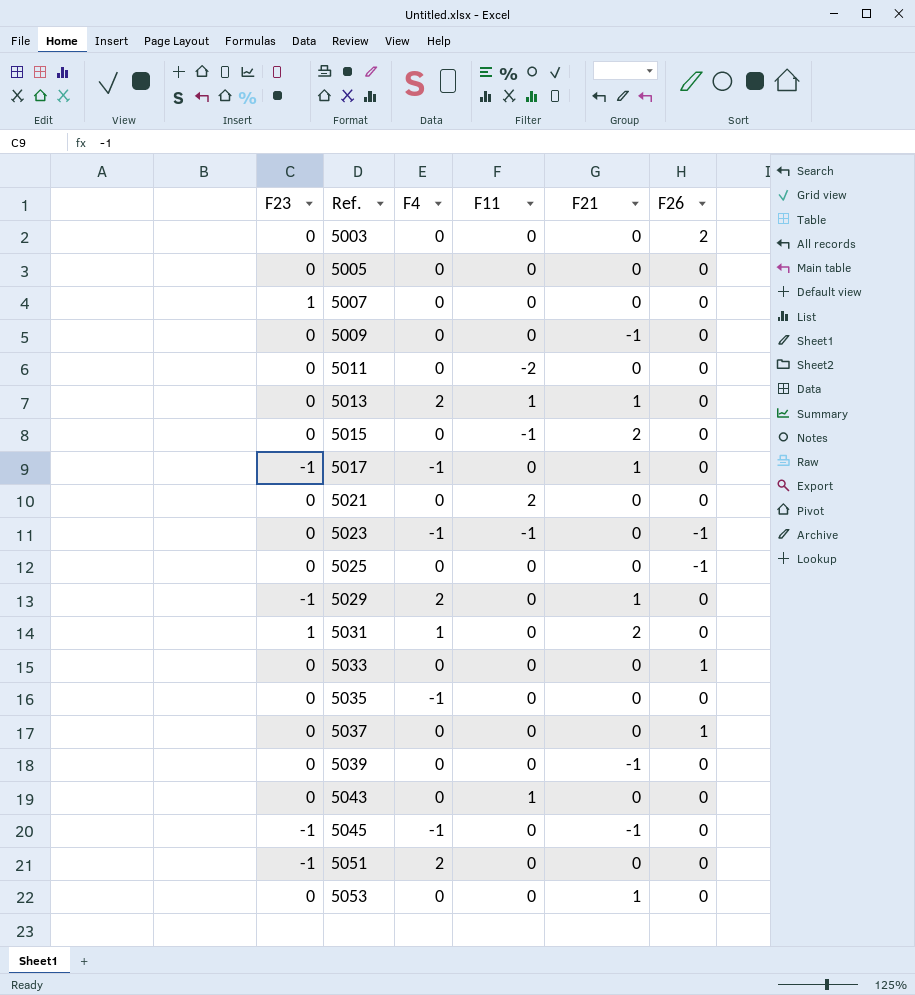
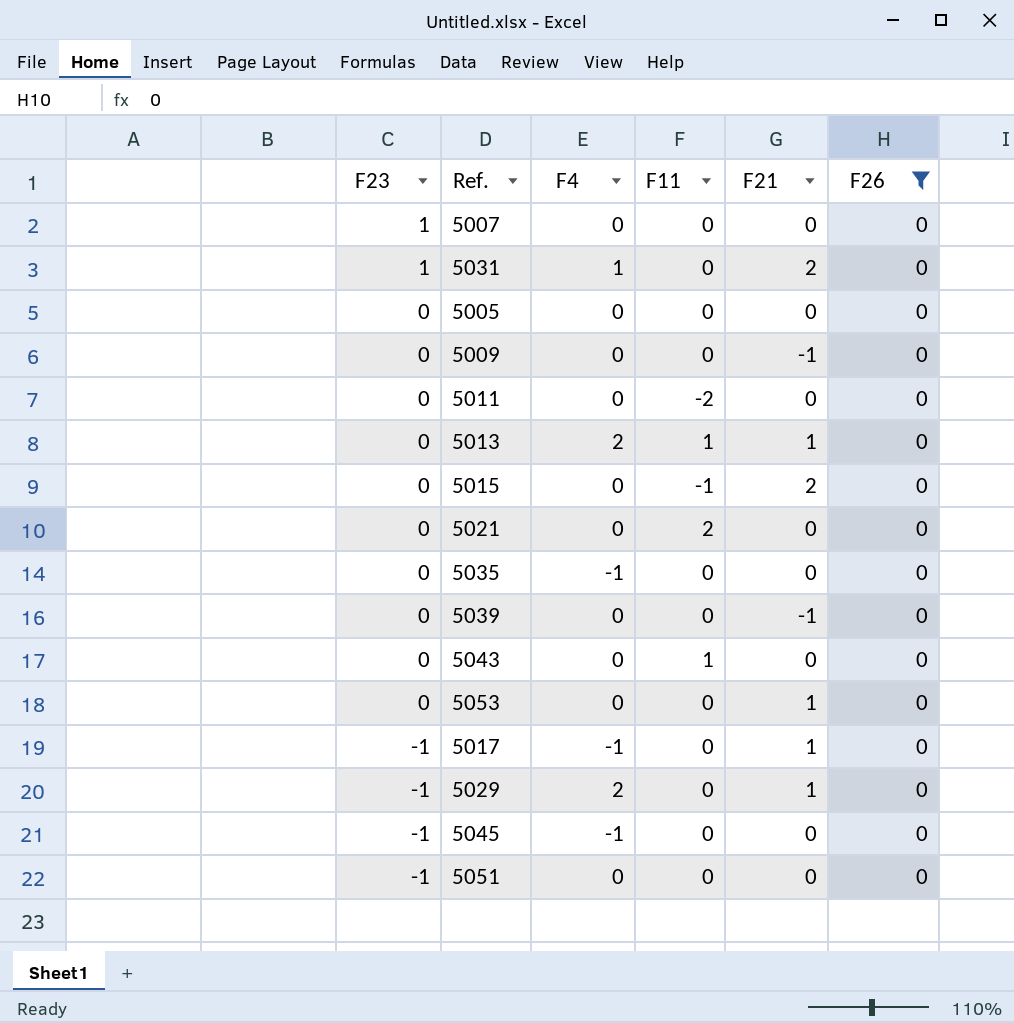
filter: none -> F26 = 0
row order: Ref. ascending -> F23 descending
5045 | F21: -1 -> 0
5051 | F4: 2 -> 0

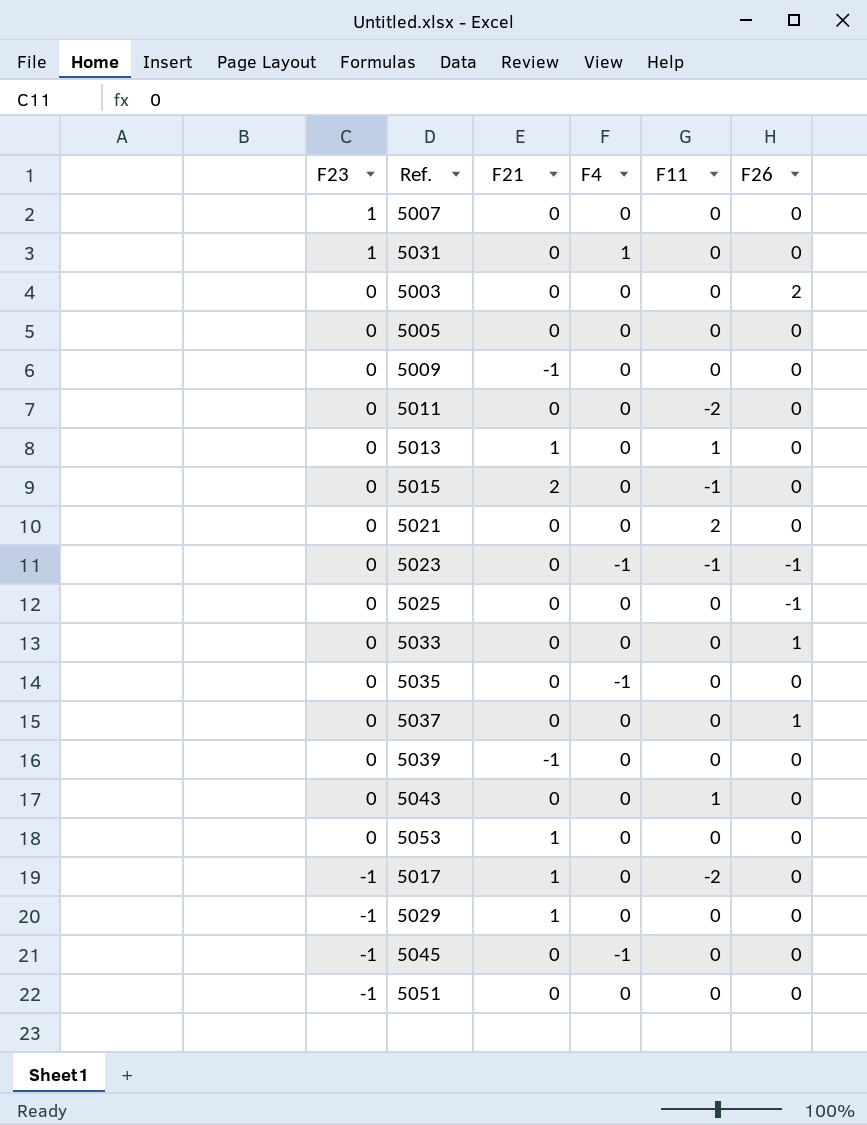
filter: F26 = 0 -> none
column F21 | position: 5 -> 3
5031 | F21: 2 -> 0
5013 | F4: 2 -> 0
5017 | F4: -1 -> 0
5017 | F11: 0 -> -2
5029 | F4: 2 -> 0

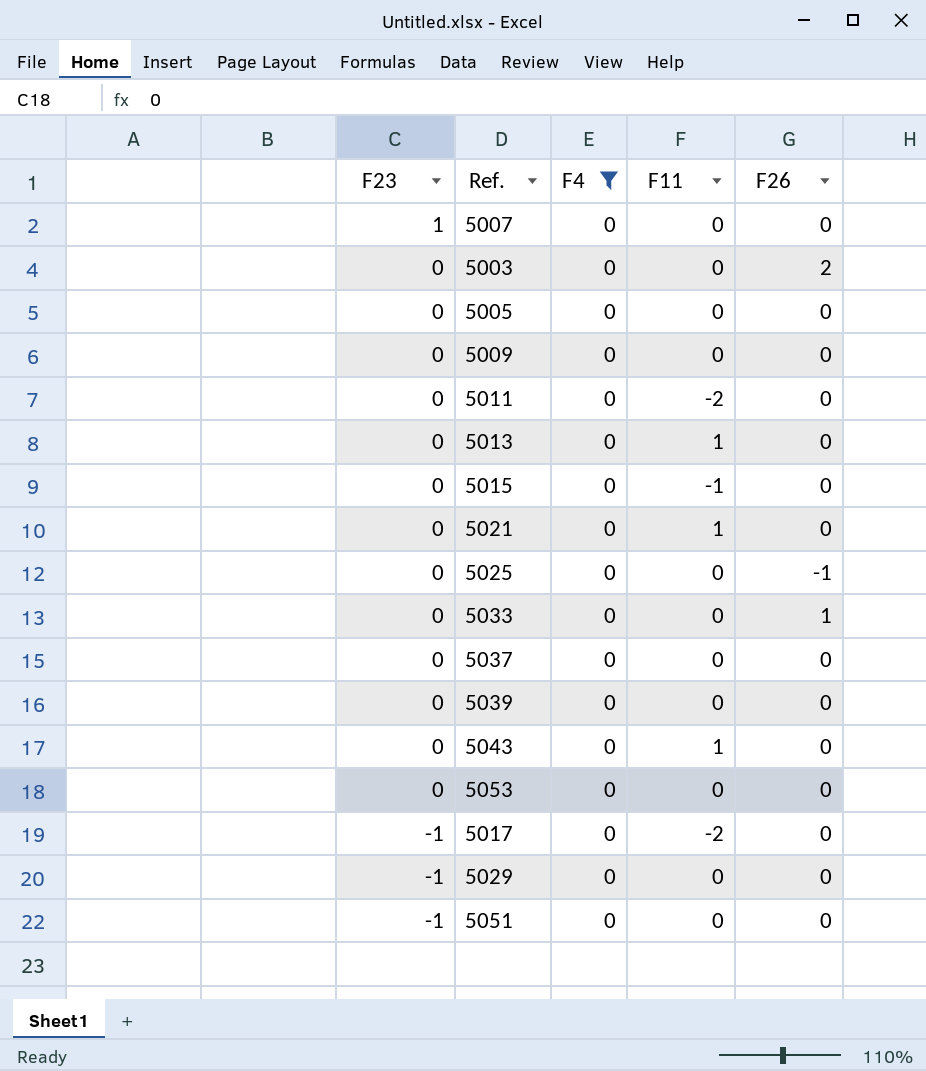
filter: none -> F4 = 0
column F21 | position: 3 -> none
5021 | F11: 2 -> 1
5037 | F26: 1 -> 0

